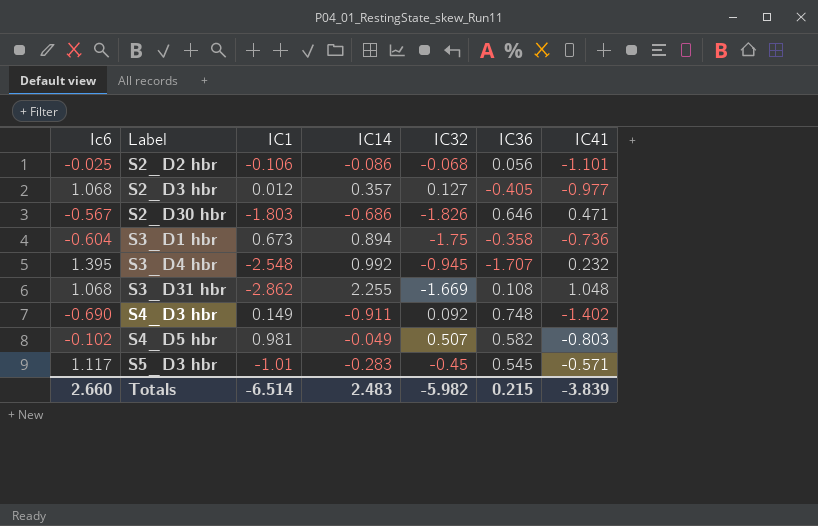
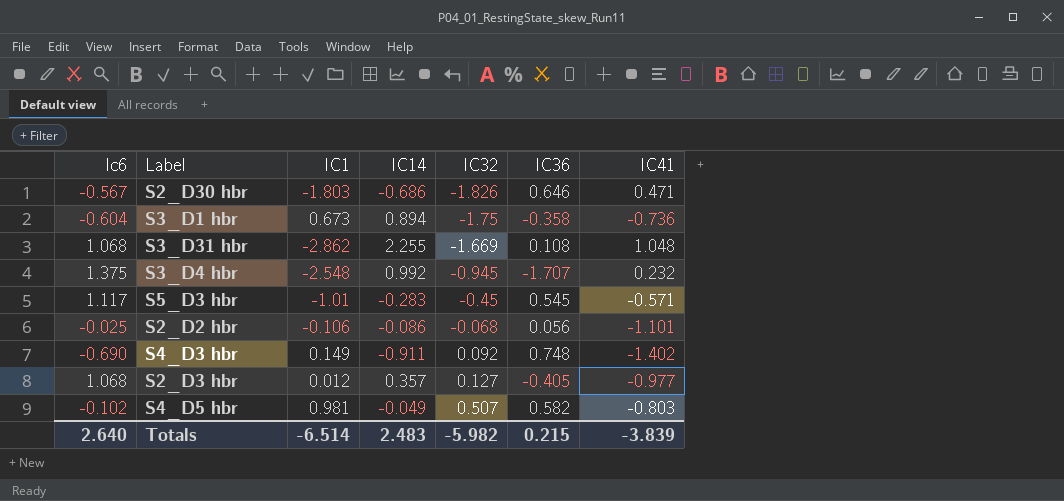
row order: Label ascending -> IC32 ascending
S3_D4 hbr | Ic6: 1.395 -> 1.375
Totals | Ic6: 2.660 -> 2.640

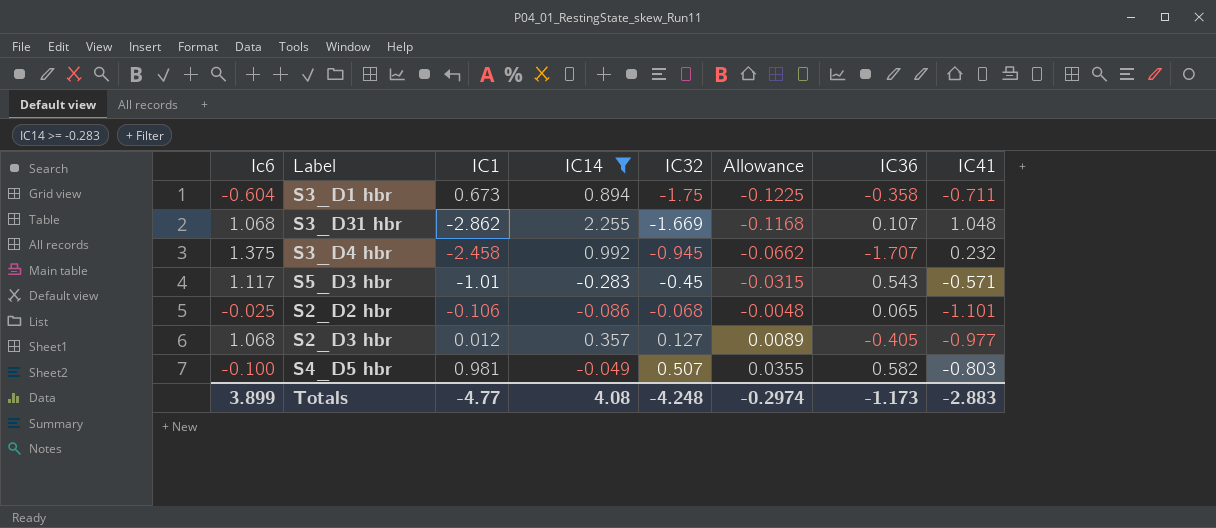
filter: none -> IC14 >= -0.283
column Allowance | formula: none -> [IC32] * 0.07
S3_D1 hbr | IC41: -0.736 -> -0.711
S3_D31 hbr | IC36: 0.108 -> 0.107
S3_D4 hbr | IC1: -2.548 -> -2.458
S5_D3 hbr | IC36: 0.545 -> 0.543
S2_D2 hbr | IC36: 0.056 -> 0.065
S4_D5 hbr | Ic6: -0.102 -> -0.100
Totals | Ic6: 2.640 -> 3.899
Totals | IC1: -6.514 -> -4.77
Totals | IC14: 2.483 -> 4.08
Totals | IC32: -5.982 -> -4.248
Totals | IC36: 0.215 -> -1.173
Totals | IC41: -3.839 -> -2.883

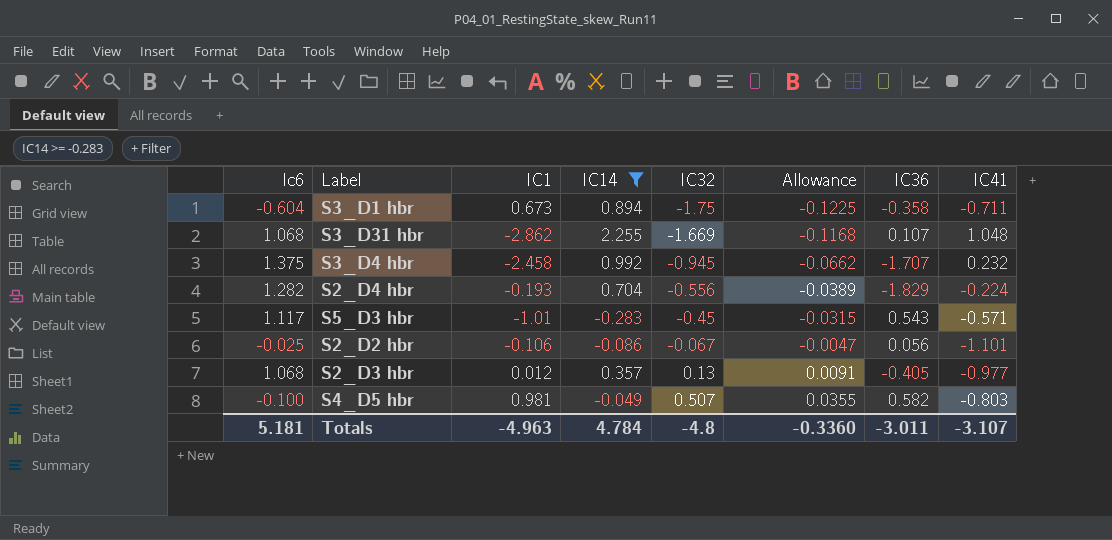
row S2_D4 hbr: none -> 1.282 | -0.193 | 0.704 | -0.556 | -0.0389 | -1.829 | -0.224
S2_D2 hbr | IC32: -0.068 -> -0.067
S2_D2 hbr | Allowance: -0.0048 -> -0.0047
S2_D2 hbr | IC36: 0.065 -> 0.056
S2_D3 hbr | IC32: 0.127 -> 0.13
S2_D3 hbr | Allowance: 0.0089 -> 0.0091
Totals | Ic6: 3.899 -> 5.181
Totals | IC1: -4.77 -> -4.963
Totals | IC14: 4.08 -> 4.784
Totals | IC32: -4.248 -> -4.8
Totals | Allowance: -0.2974 -> -0.3360
Totals | IC36: -1.173 -> -3.011
Totals | IC41: -2.883 -> -3.107

